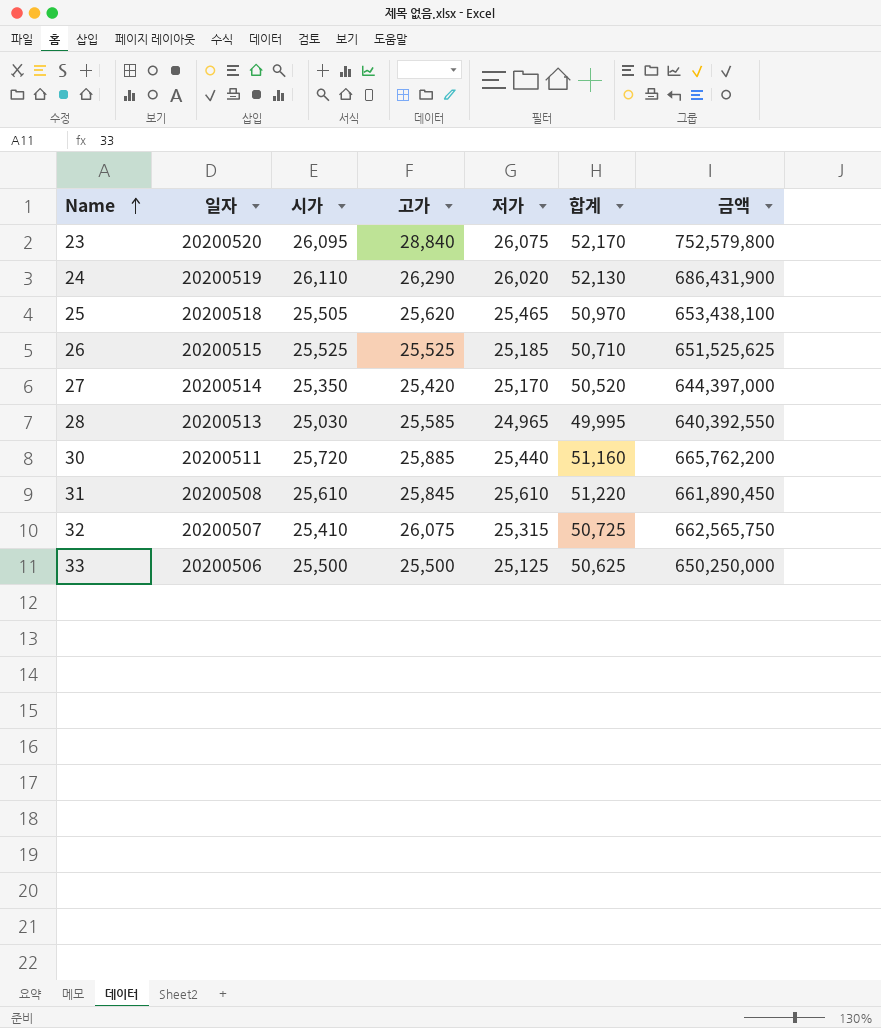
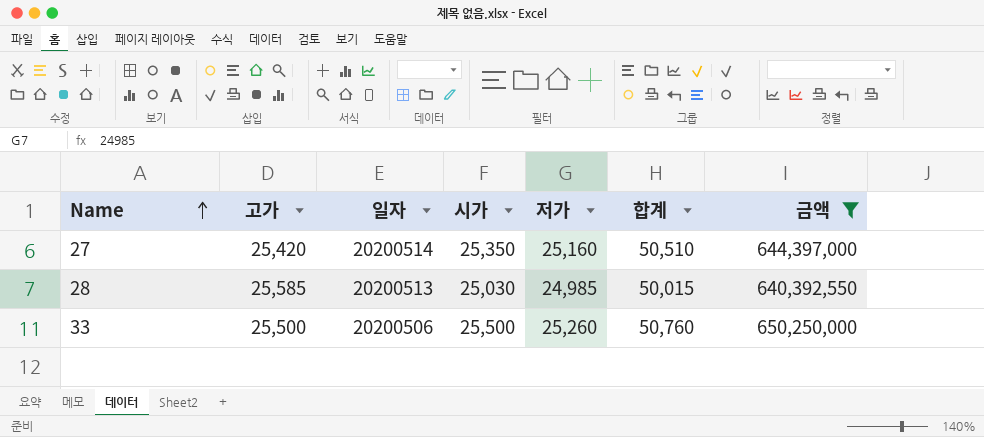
filter: none -> 금액 <= 650,250,000
column 고가 | position: 4 -> 2
27 | 저가: 25,170 -> 25,160
27 | 합계: 50,520 -> 50,510
28 | 저가: 24,965 -> 24,985
28 | 합계: 49,995 -> 50,015
33 | 저가: 25,125 -> 25,260
33 | 합계: 50,625 -> 50,760

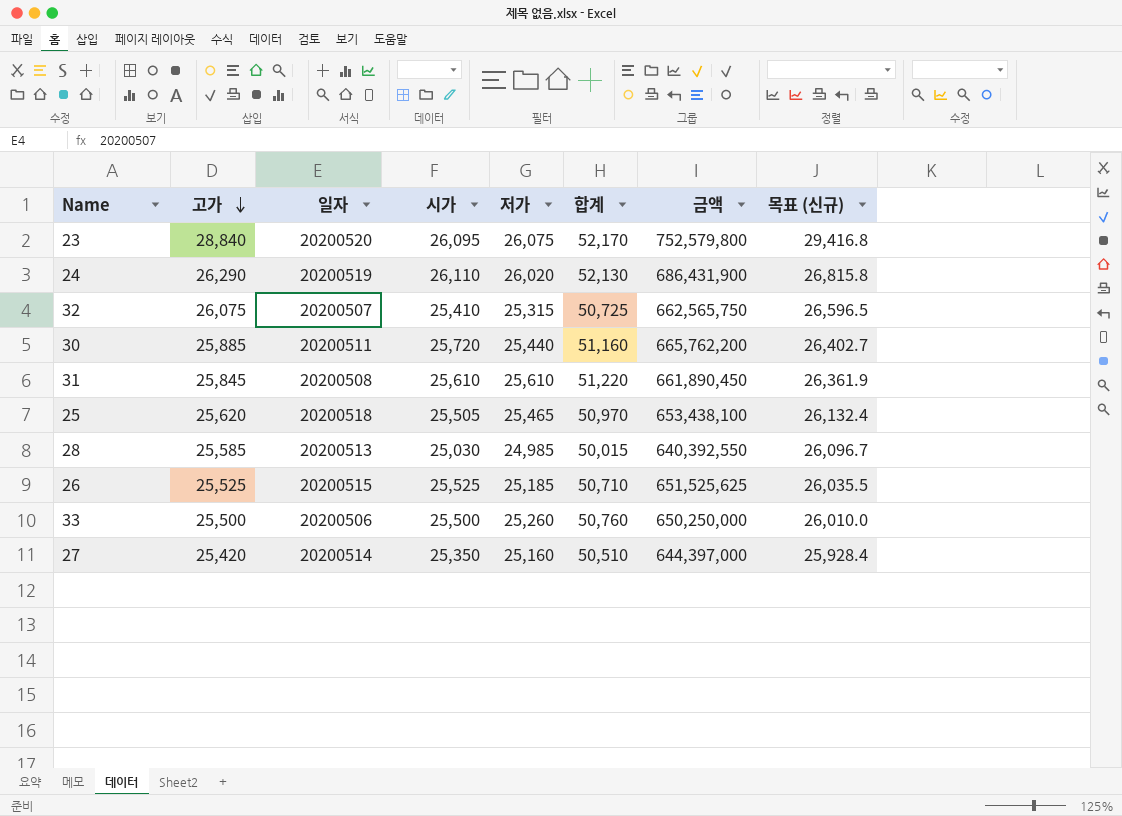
filter: 금액 <= 650,250,000 -> none
row order: Name ascending -> 고가 descending
column 목표 (신규) | formula: none -> [고가] * 1.02

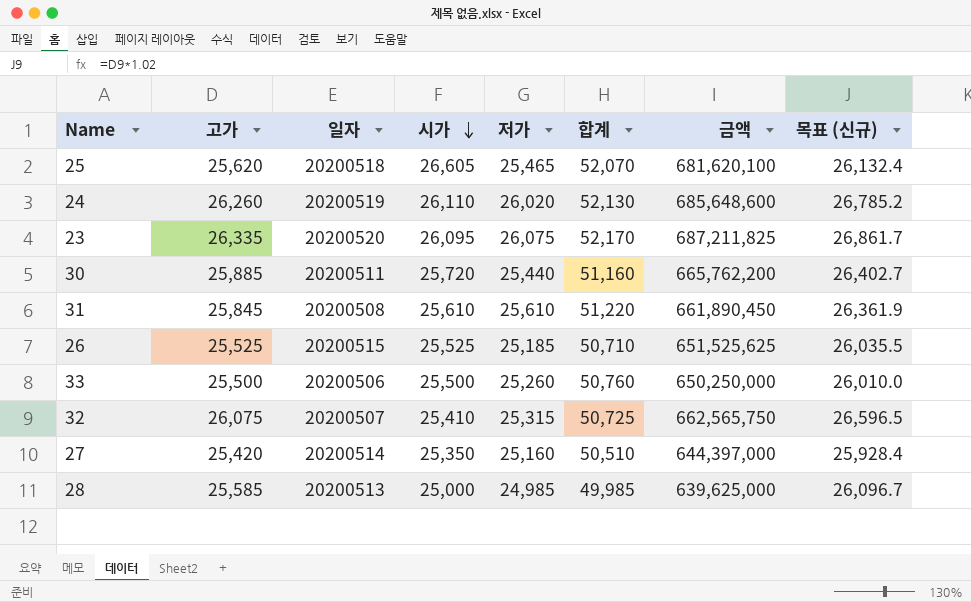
row order: 고가 descending -> 시가 descending
25 | 시가: 25,505 -> 26,605
25 | 합계: 50,970 -> 52,070
25 | 금액: 653,438,100 -> 681,620,100
24 | 고가: 26,290 -> 26,260
24 | 금액: 686,431,900 -> 685,648,600
24 | 목표 (신규): 26,815.8 -> 26,785.2
23 | 고가: 28,840 -> 26,335
23 | 금액: 752,579,800 -> 687,211,825
23 | 목표 (신규): 29,416.8 -> 26,861.7
28 | 시가: 25,030 -> 25,000
28 | 합계: 50,015 -> 49,985
28 | 금액: 640,392,550 -> 639,625,000

